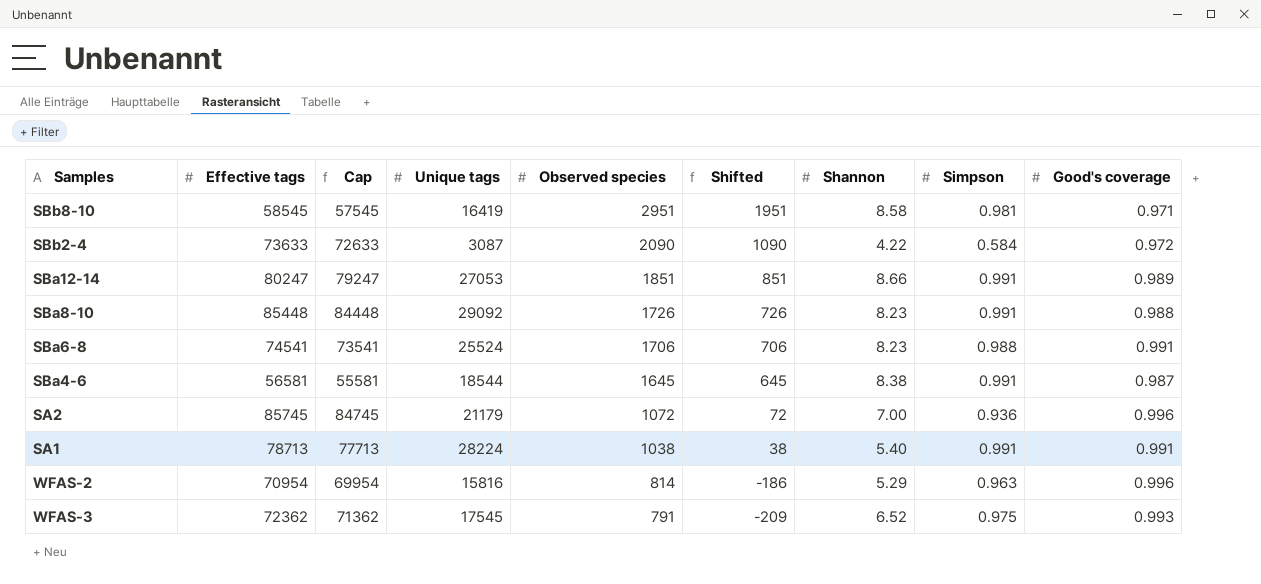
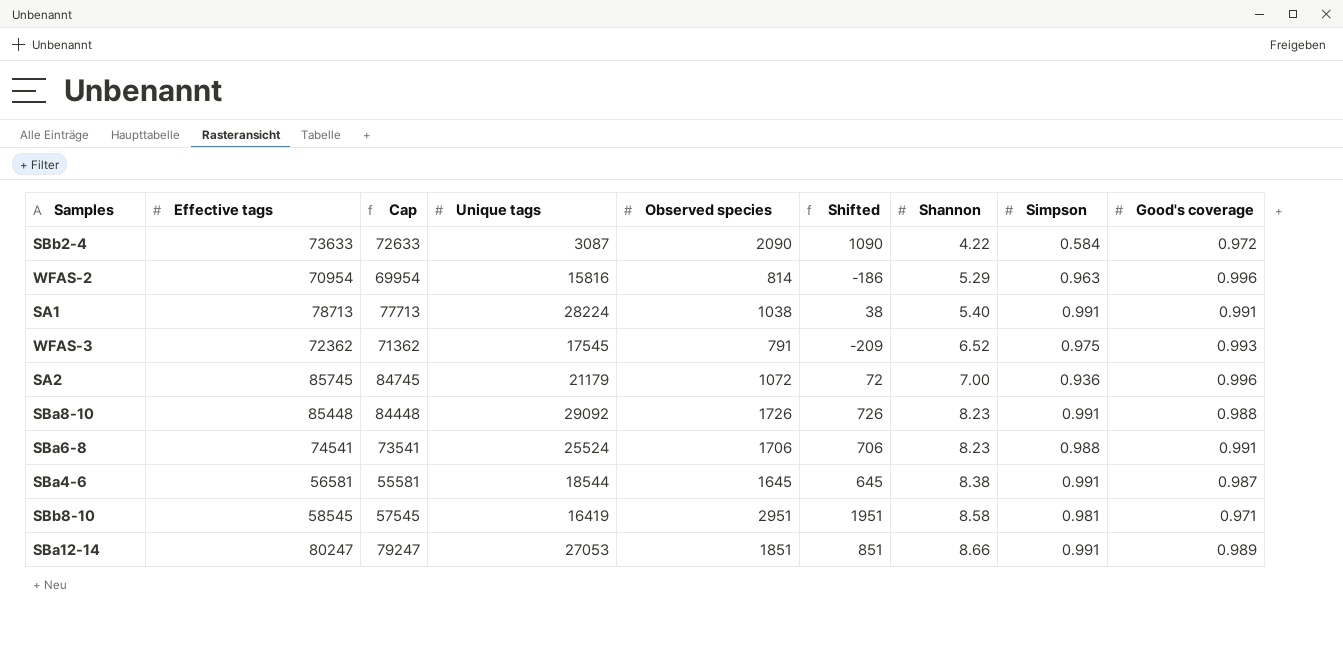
row order: Observed species descending -> Shannon ascending

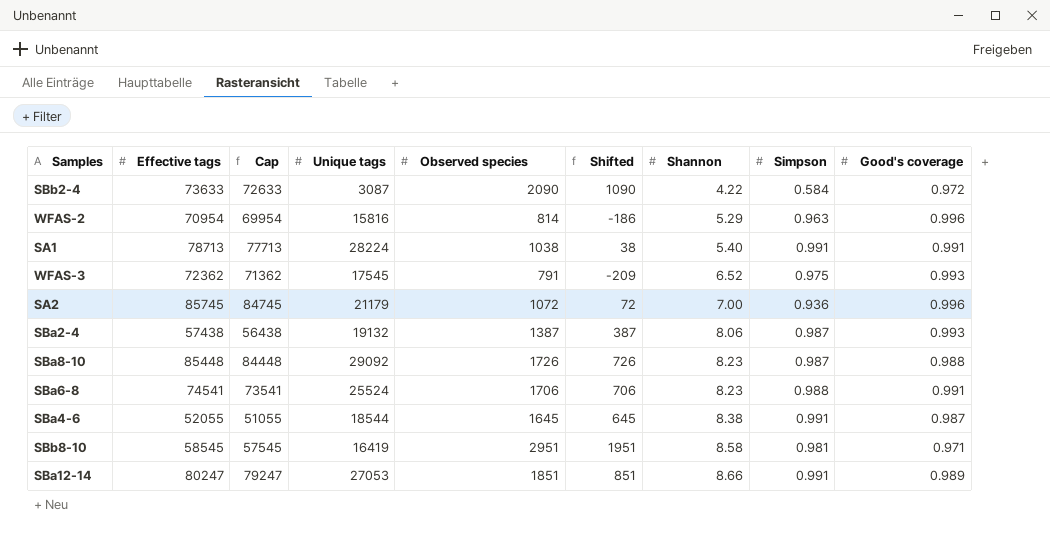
row SBa2-4: none -> 57438 | 56438 | 19132 | 1387 | 387 | 8.06 | 0.987 | 0.993
SBa8-10 | Simpson: 0.991 -> 0.987
SBa4-6 | Effective tags: 56581 -> 52055
SBa4-6 | Cap: 55581 -> 51055

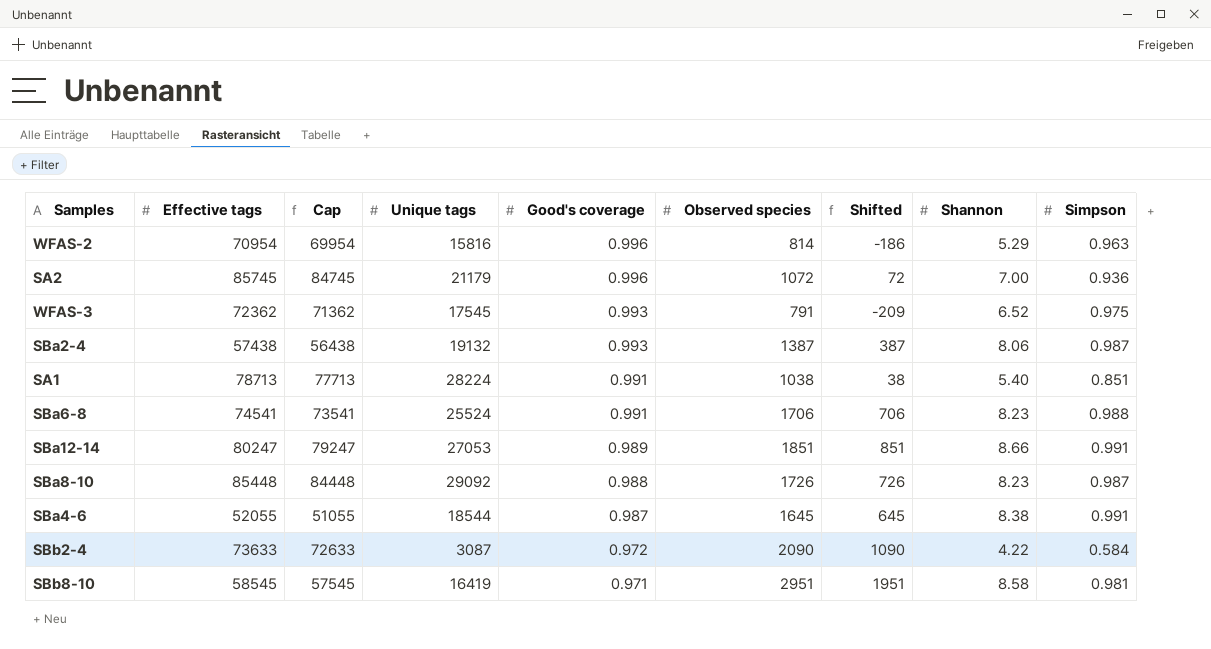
row order: Shannon ascending -> Good's coverage descending
column Good's coverage | position: 9 -> 5
SA1 | Simpson: 0.991 -> 0.851

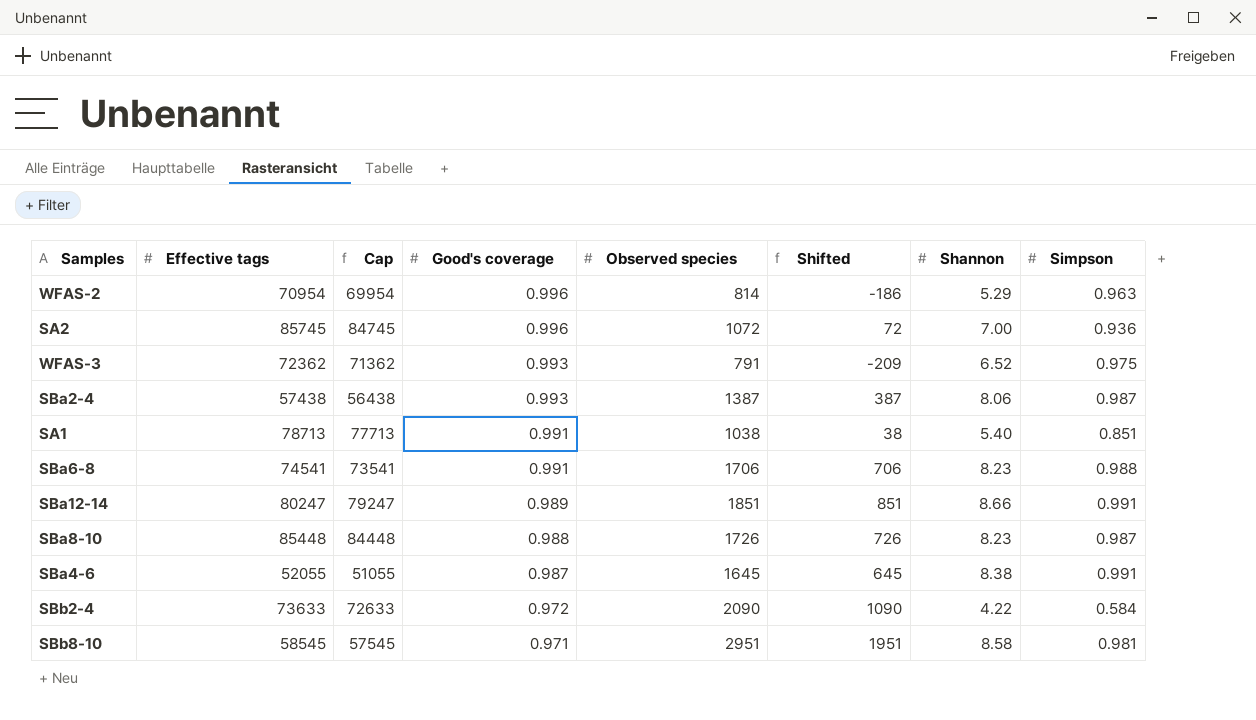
column Unique tags | position: 4 -> none

